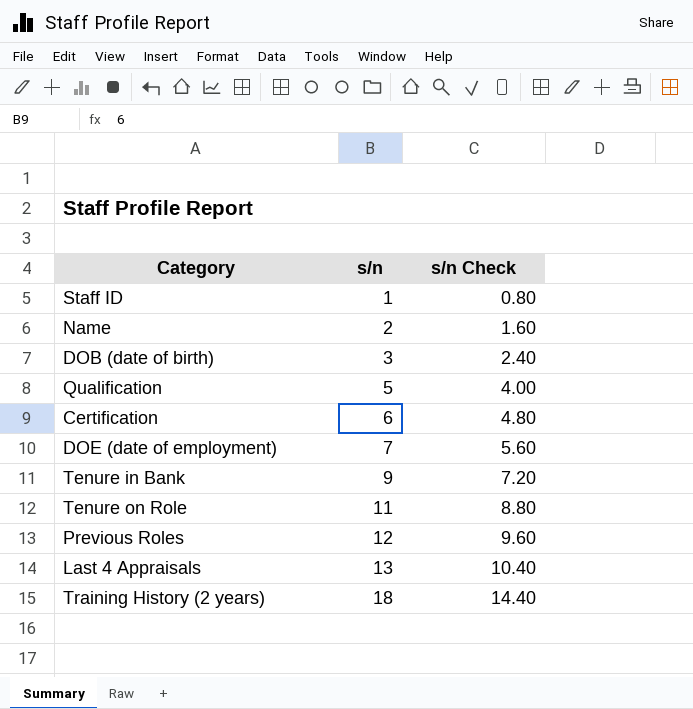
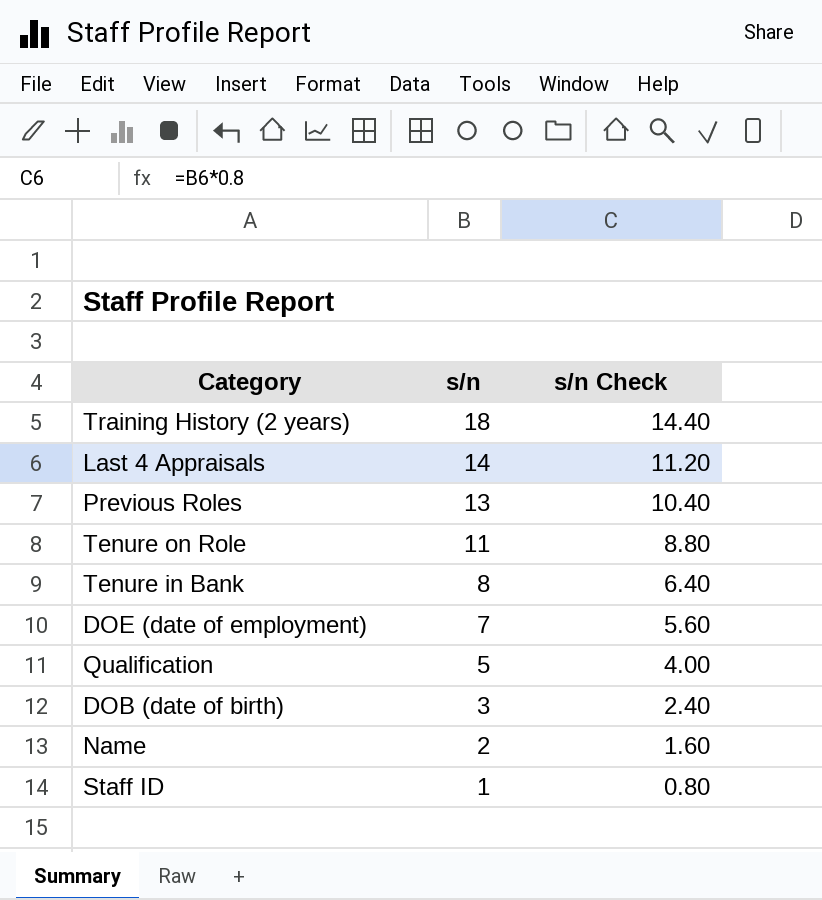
row order: s/n ascending -> s/n descending
row Certification: 6 | 4.80 -> none
Last 4 Appraisals | s/n: 13 -> 14
Last 4 Appraisals | s/n Check: 10.40 -> 11.20
Previous Roles | s/n: 12 -> 13
Previous Roles | s/n Check: 9.60 -> 10.40
Tenure in Bank | s/n: 9 -> 8
Tenure in Bank | s/n Check: 7.20 -> 6.40

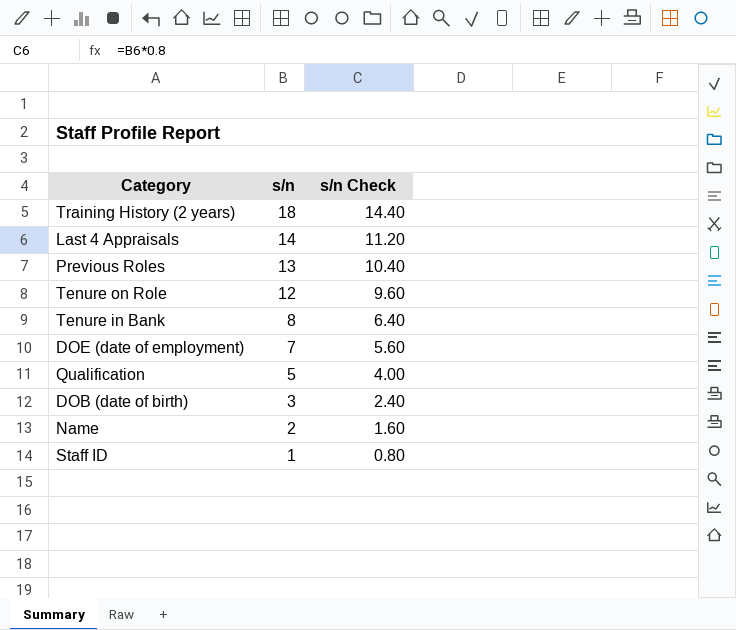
Tenure on Role | s/n: 11 -> 12
Tenure on Role | s/n Check: 8.80 -> 9.60

